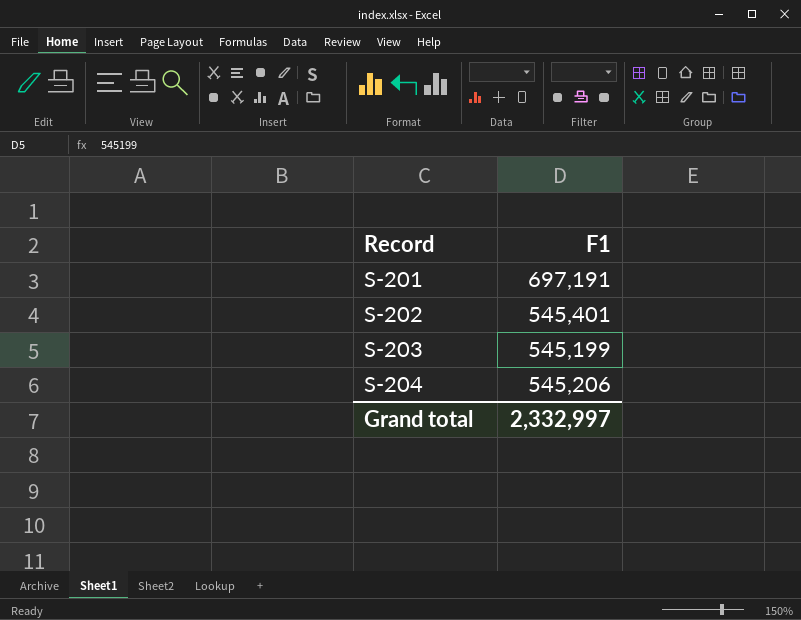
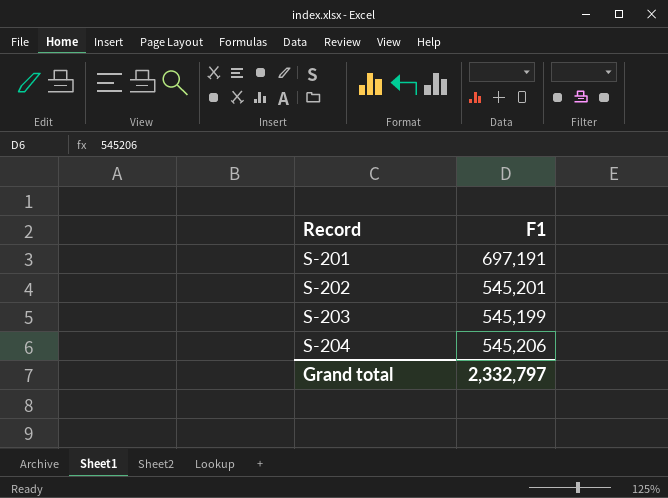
S-202 | F1: 545,401 -> 545,201
Grand total | F1: 2,332,997 -> 2,332,797

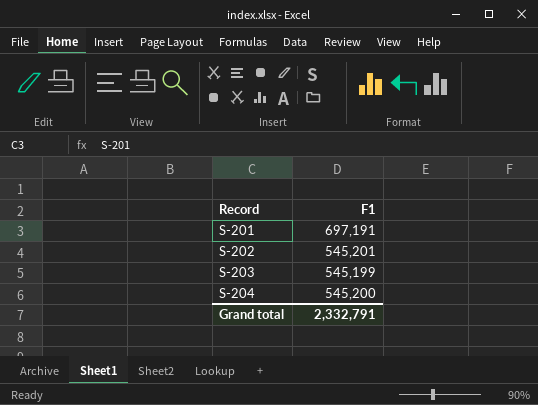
S-204 | F1: 545,206 -> 545,200
Grand total | F1: 2,332,797 -> 2,332,791

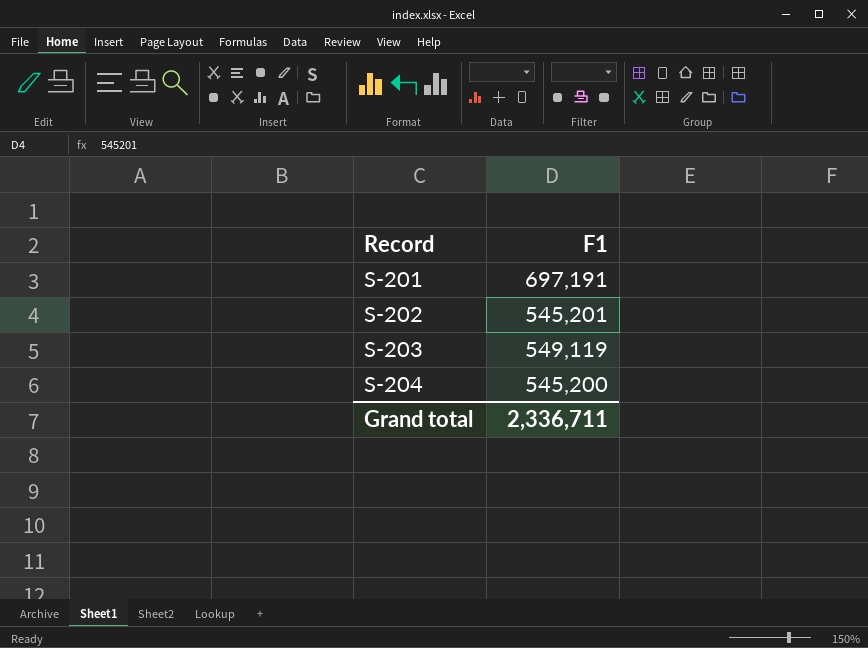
S-203 | F1: 545,199 -> 549,119
Grand total | F1: 2,332,791 -> 2,336,711

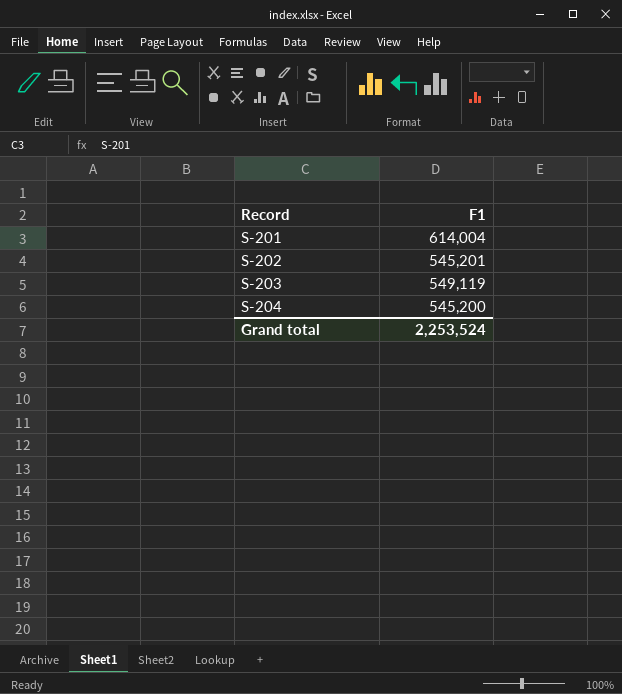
S-201 | F1: 697,191 -> 614,004
Grand total | F1: 2,336,711 -> 2,253,524

